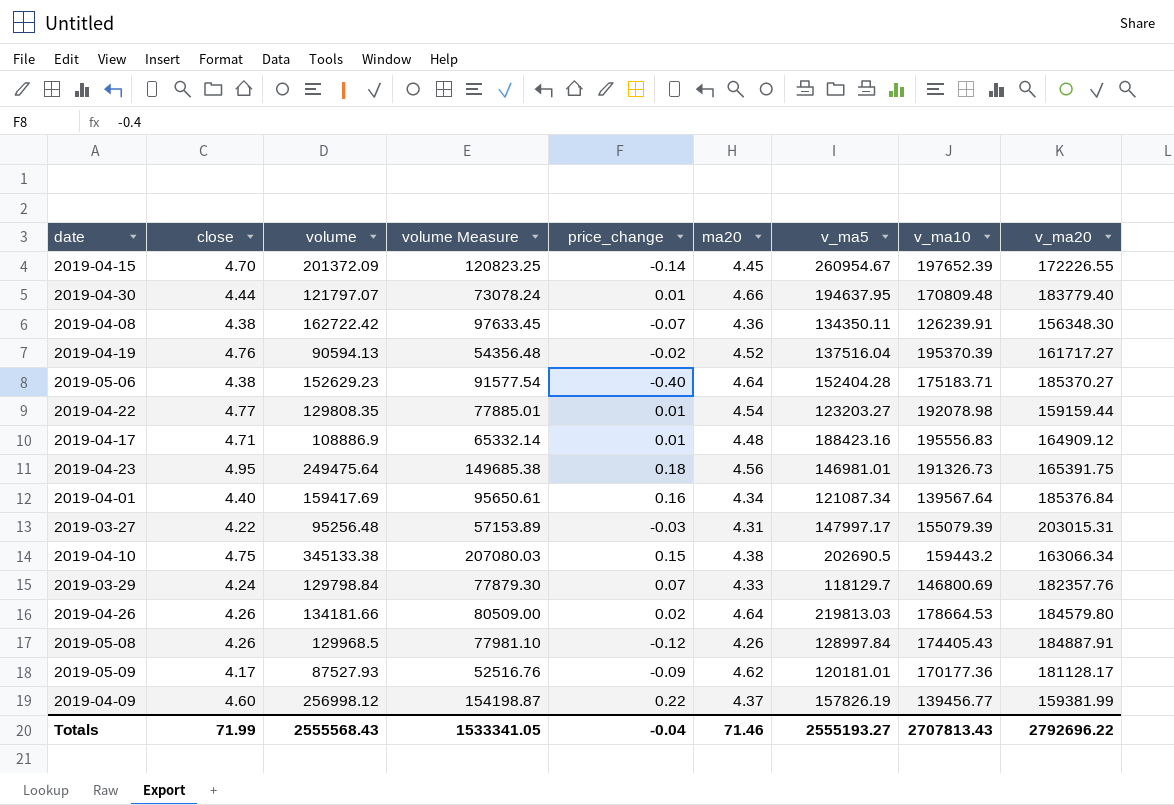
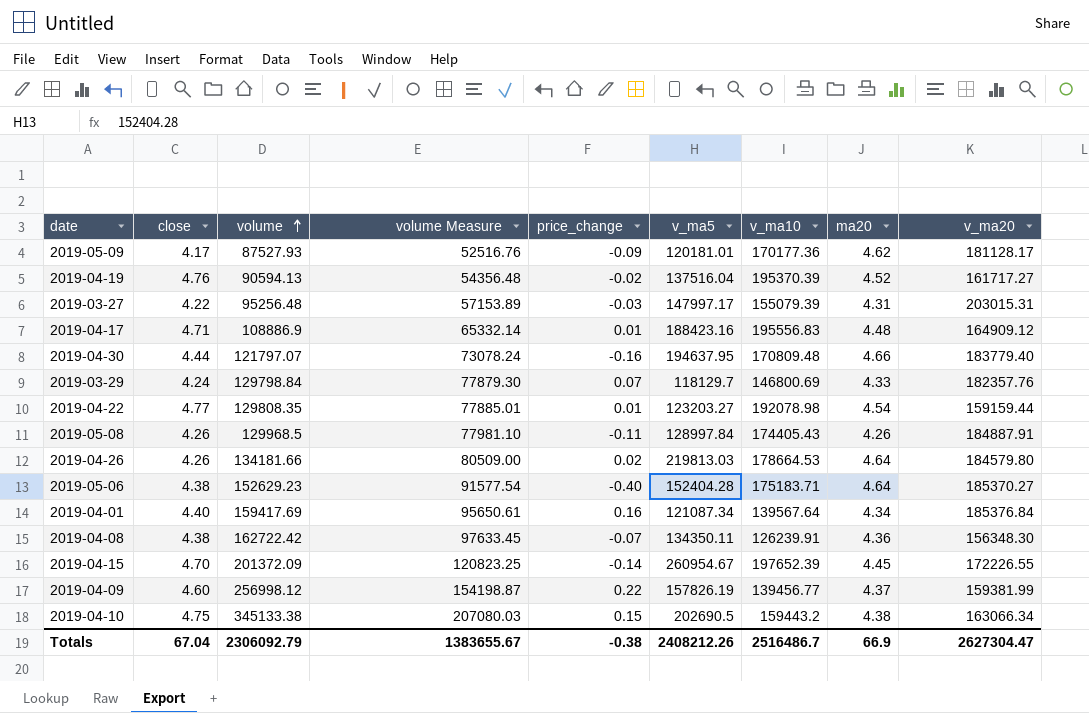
row order: none -> volume ascending
column ma20 | position: 6 -> 8
row 2019-04-23: 4.95 | 249475.64 | 149685.38 | 0.18 | 4.56 | 146981.01 | 191326.73 | 165391.75 -> none
2019-04-30 | price_change: 0.01 -> -0.16
2019-05-08 | price_change: -0.12 -> -0.11
Totals | close: 71.99 -> 67.04
Totals | volume: 2555568.43 -> 2306092.79
Totals | volume Measure: 1533341.05 -> 1383655.67
Totals | price_change: -0.04 -> -0.38
Totals | v_ma5: 2555193.27 -> 2408212.26
Totals | v_ma10: 2707813.43 -> 2516486.7
Totals | ma20: 71.46 -> 66.9
Totals | v_ma20: 2792696.22 -> 2627304.47

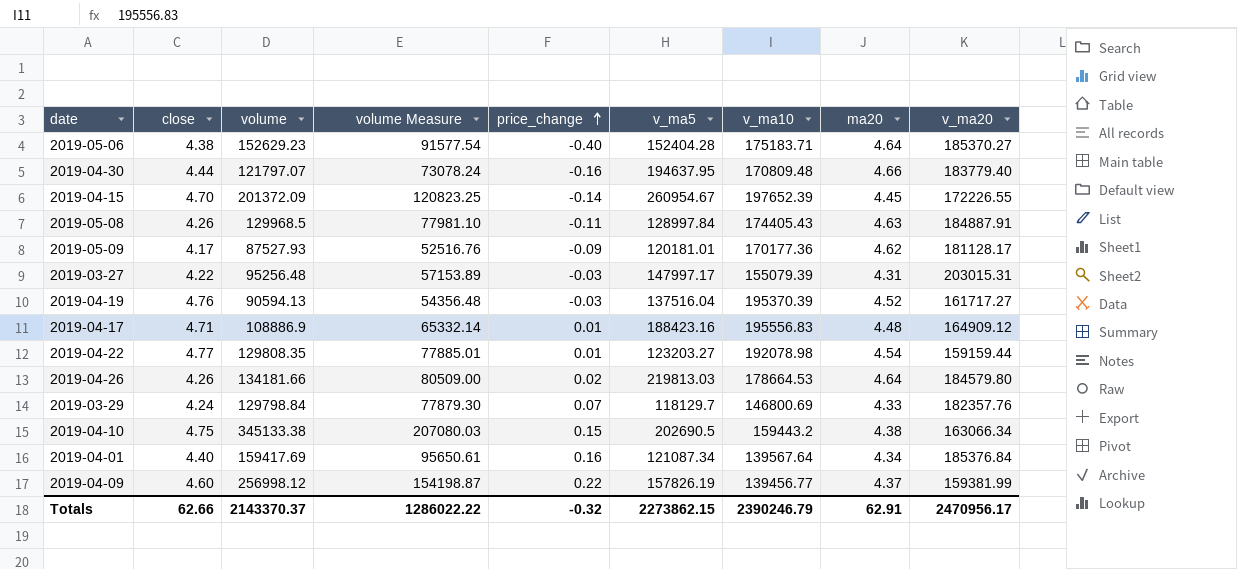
row order: volume ascending -> price_change ascending
row 2019-04-08: 4.38 | 162722.42 | 97633.45 | -0.07 | 134350.11 | 126239.91 | 4.36 | 156348.30 -> none
2019-05-08 | ma20: 4.26 -> 4.63
2019-04-19 | price_change: -0.02 -> -0.03
Totals | close: 67.04 -> 62.66
Totals | volume: 2306092.79 -> 2143370.37
Totals | volume Measure: 1383655.67 -> 1286022.22
Totals | price_change: -0.38 -> -0.32
Totals | v_ma5: 2408212.26 -> 2273862.15
Totals | v_ma10: 2516486.7 -> 2390246.79
Totals | ma20: 66.9 -> 62.91
Totals | v_ma20: 2627304.47 -> 2470956.17

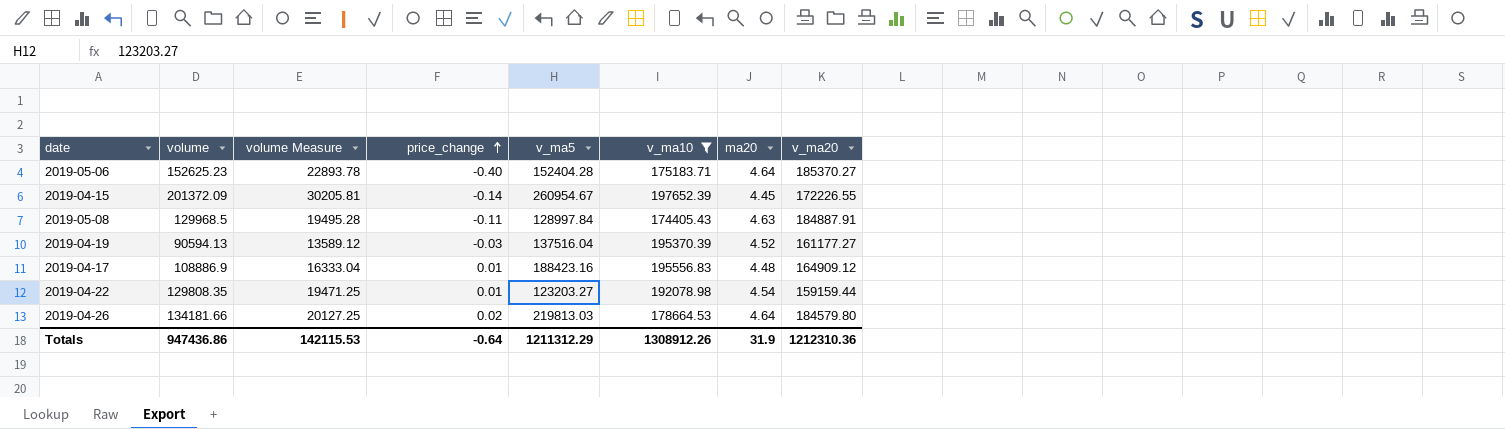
filter: none -> v_ma10 >= 174405.43
column close | position: 2 -> none
column volume Measure | formula: [volume] * 0.6 -> [volume] * 0.15
2019-05-06 | volume: 152629.23 -> 152625.23
2019-04-19 | v_ma20: 161717.27 -> 161177.27
Totals | volume: 2143370.37 -> 947436.86
Totals | volume Measure: 1286022.22 -> 142115.53
Totals | price_change: -0.32 -> -0.64
Totals | v_ma5: 2273862.15 -> 1211312.29
Totals | v_ma10: 2390246.79 -> 1308912.26
Totals | ma20: 62.91 -> 31.9
Totals | v_ma20: 2470956.17 -> 1212310.36

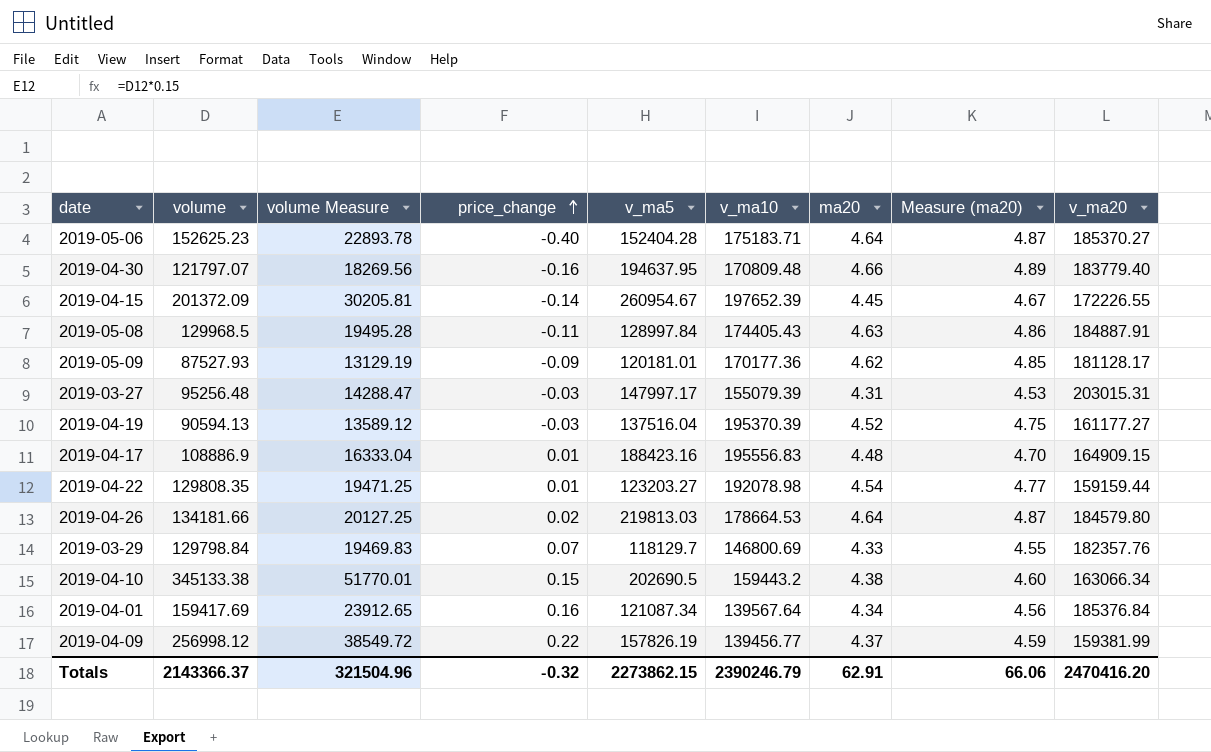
filter: v_ma10 >= 174405.43 -> none
column Measure (ma20) | formula: none -> [ma20] * 1.05
2019-04-17 | v_ma20: 164909.12 -> 164909.15
Totals | volume: 947436.86 -> 2143366.37
Totals | volume Measure: 142115.53 -> 321504.96
Totals | price_change: -0.64 -> -0.32
Totals | v_ma5: 1211312.29 -> 2273862.15
Totals | v_ma10: 1308912.26 -> 2390246.79
Totals | ma20: 31.9 -> 62.91
Totals | v_ma20: 1212310.36 -> 2470416.20

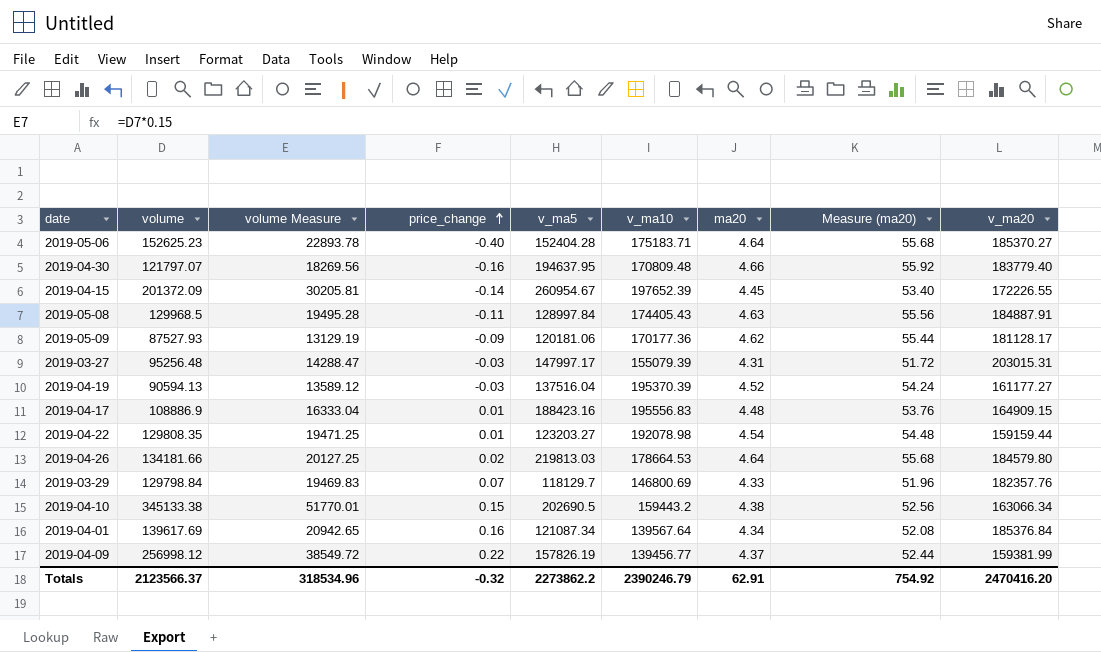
column Measure (ma20) | formula: [ma20] * 1.05 -> [ma20] * 12
2019-05-09 | v_ma5: 120181.01 -> 120181.06
2019-04-01 | volume: 159417.69 -> 139617.69
2019-04-01 | volume Measure: 23912.65 -> 20942.65
Totals | volume: 2143366.37 -> 2123566.37
Totals | volume Measure: 321504.96 -> 318534.96
Totals | v_ma5: 2273862.15 -> 2273862.2
Totals | Measure (ma20): 66.06 -> 754.92

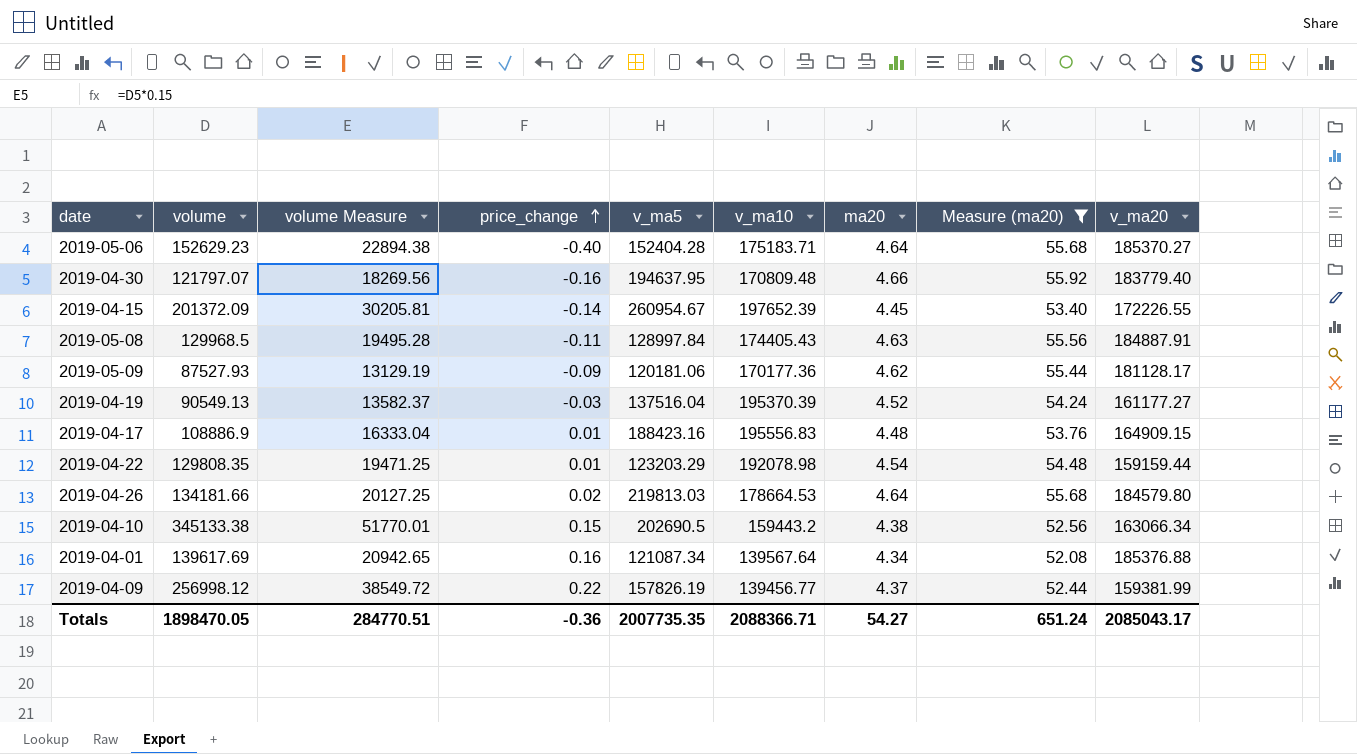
filter: none -> Measure (ma20) >= 52.08
2019-05-06 | volume: 152625.23 -> 152629.23
2019-05-06 | volume Measure: 22893.78 -> 22894.38
2019-04-19 | volume: 90594.13 -> 90549.13
2019-04-19 | volume Measure: 13589.12 -> 13582.37
2019-04-22 | v_ma5: 123203.27 -> 123203.29
2019-04-01 | v_ma20: 185376.84 -> 185376.88
Totals | volume: 2123566.37 -> 1898470.05
Totals | volume Measure: 318534.96 -> 284770.51
Totals | price_change: -0.32 -> -0.36
Totals | v_ma5: 2273862.2 -> 2007735.35
Totals | v_ma10: 2390246.79 -> 2088366.71
Totals | ma20: 62.91 -> 54.27
Totals | Measure (ma20): 754.92 -> 651.24
Totals | v_ma20: 2470416.20 -> 2085043.17

